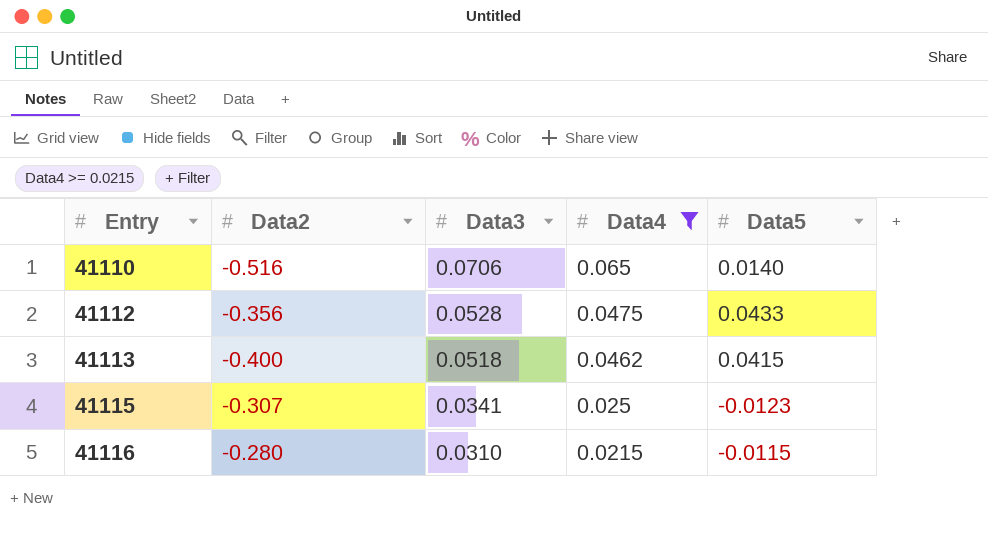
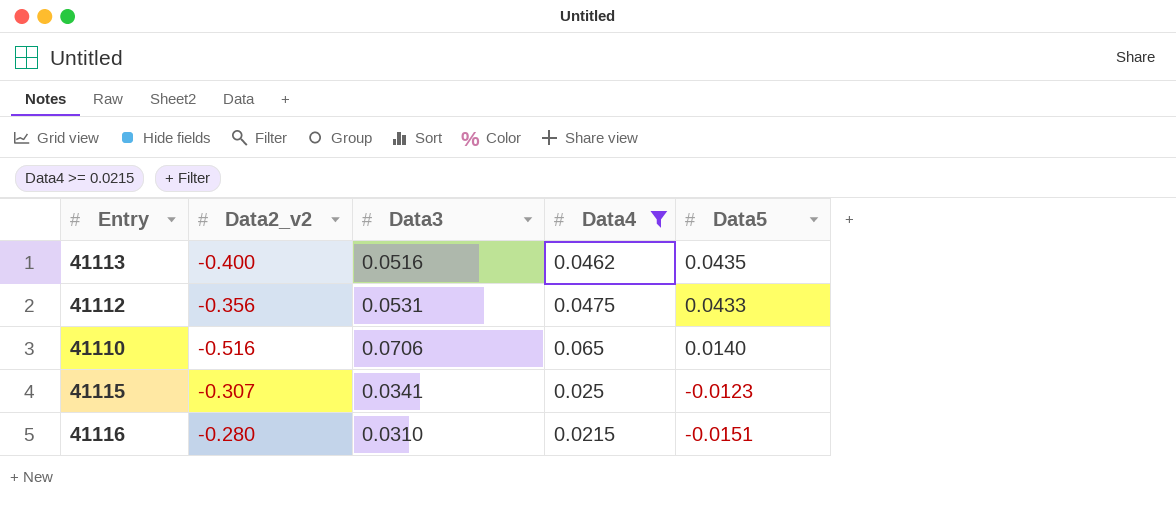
row order: Entry ascending -> Data5 descending
column name: Data2 -> Data2_v2
41113 | Data3: 0.0518 -> 0.0516
41113 | Data5: 0.0415 -> 0.0435
41112 | Data3: 0.0528 -> 0.0531
41116 | Data5: -0.0115 -> -0.0151

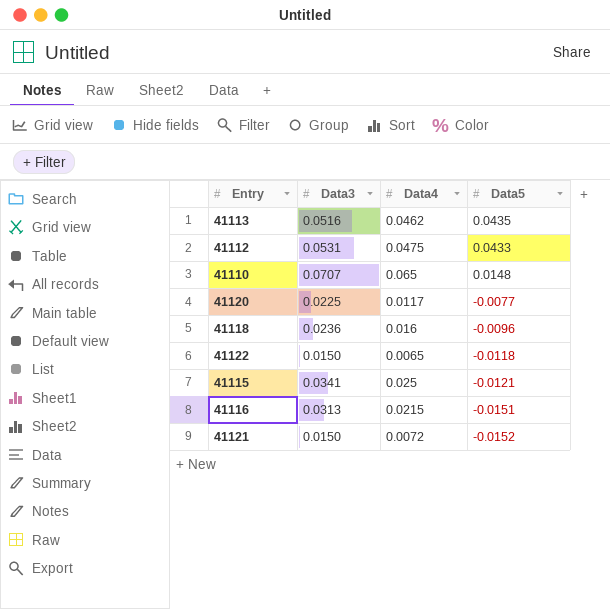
filter: Data4 >= 0.0215 -> none
column Data2_v2 | position: 2 -> none
41110 | Data3: 0.0706 -> 0.0707
41110 | Data5: 0.0140 -> 0.0148
41115 | Data5: -0.0123 -> -0.0121
41116 | Data3: 0.0310 -> 0.0313

